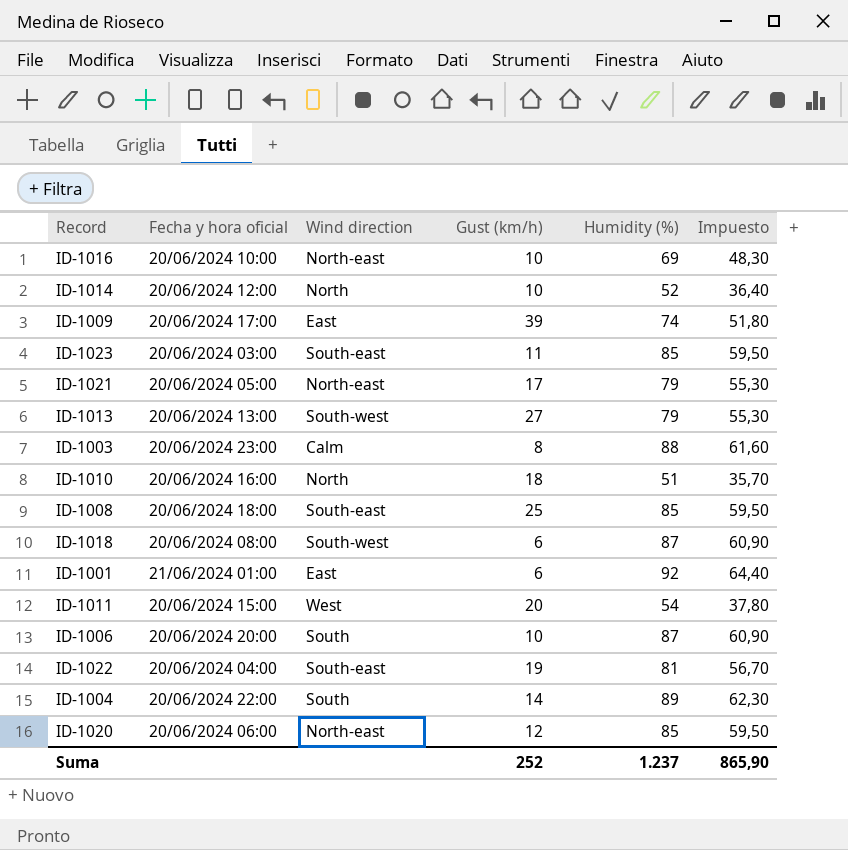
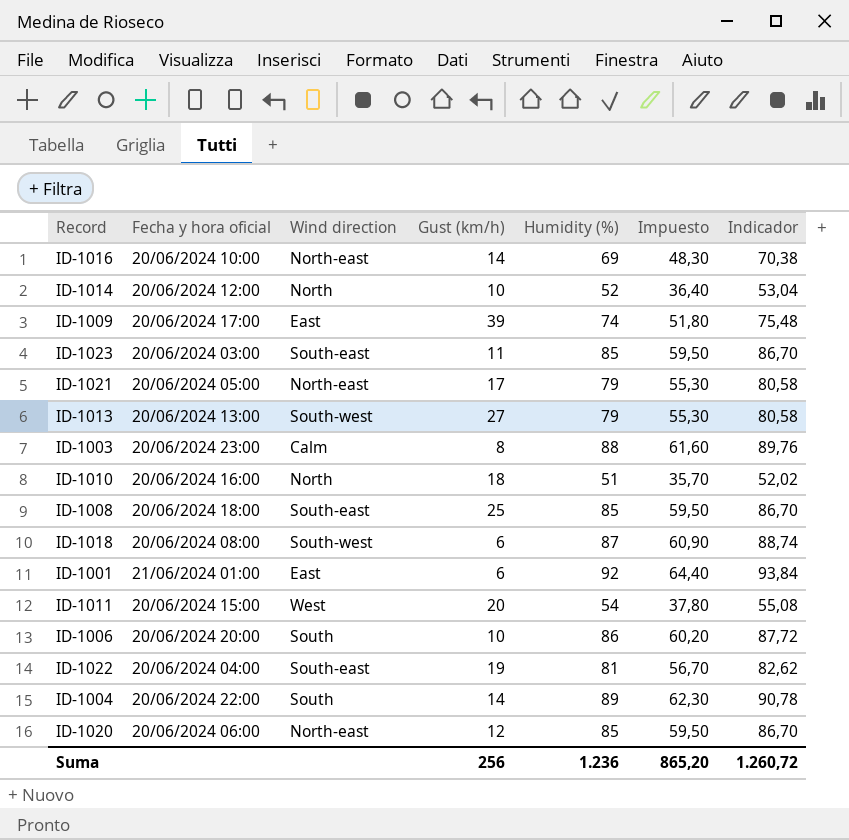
column Indicador | formula: none -> [Humidity (%)] * 1,02
ID-1016 | Gust (km/h): 10 -> 14
ID-1006 | Humidity (%): 87 -> 86
ID-1006 | Impuesto: 60,90 -> 60,20
Suma | Gust (km/h): 252 -> 256
Suma | Humidity (%): 1.237 -> 1.236
Suma | Impuesto: 865,90 -> 865,20

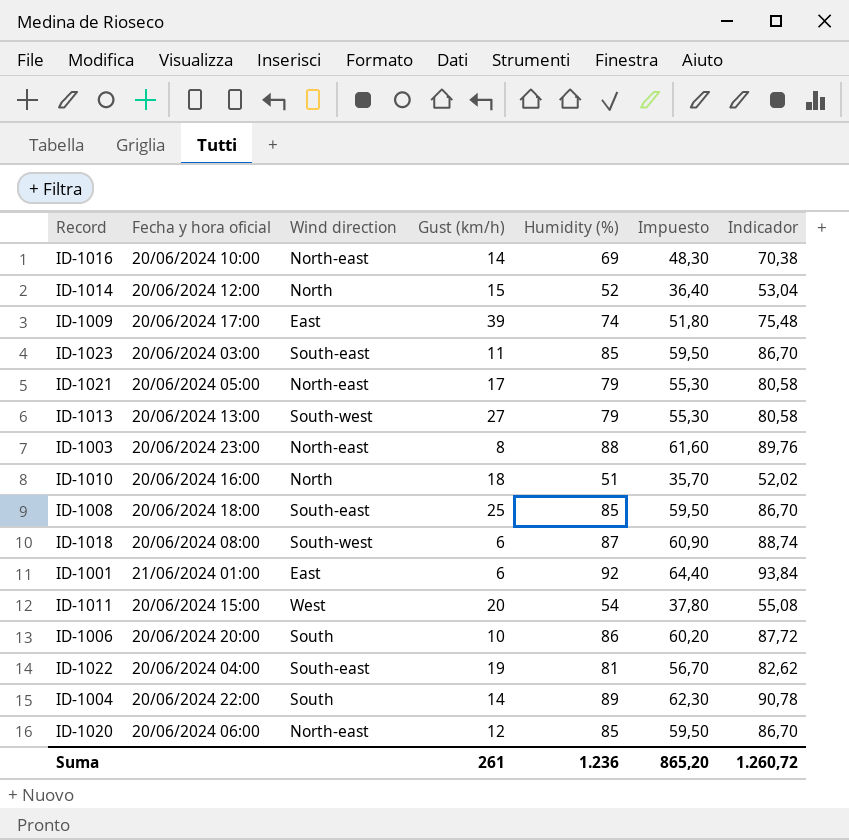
ID-1014 | Gust (km/h): 10 -> 15
ID-1003 | Wind direction: Calm -> North-east
Suma | Gust (km/h): 256 -> 261

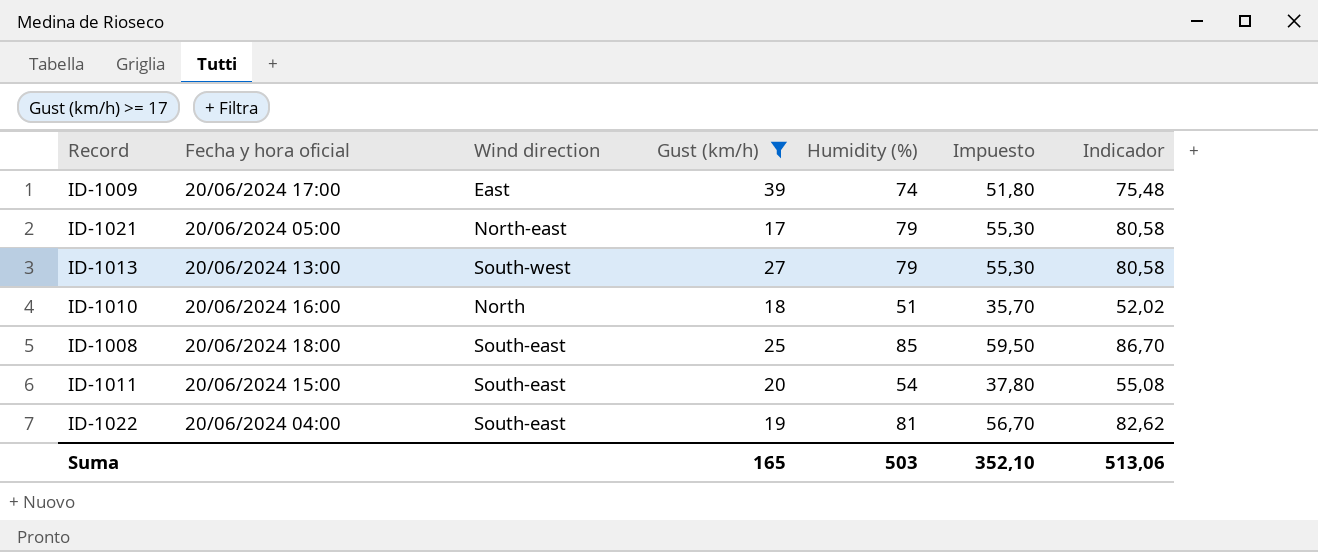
filter: none -> Gust (km/h) >= 17
ID-1011 | Wind direction: West -> South-east
Suma | Gust (km/h): 261 -> 165
Suma | Humidity (%): 1.236 -> 503
Suma | Impuesto: 865,20 -> 352,10
Suma | Indicador: 1.260,72 -> 513,06

